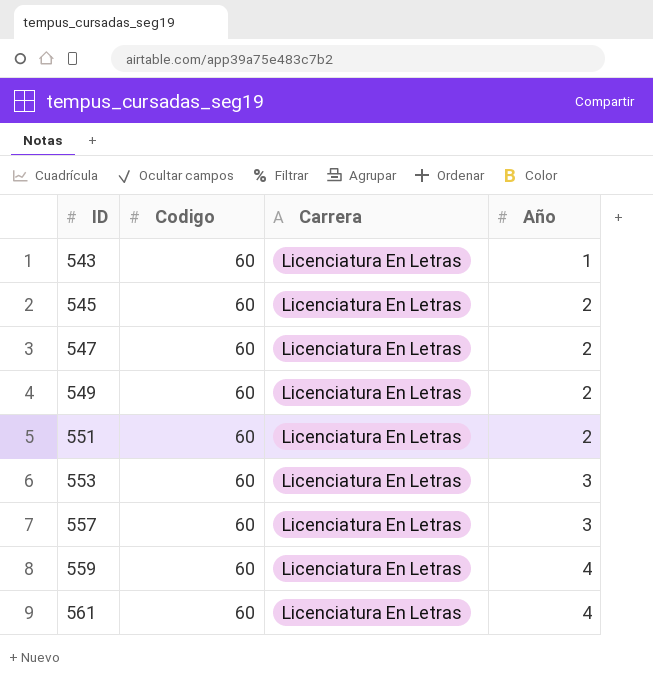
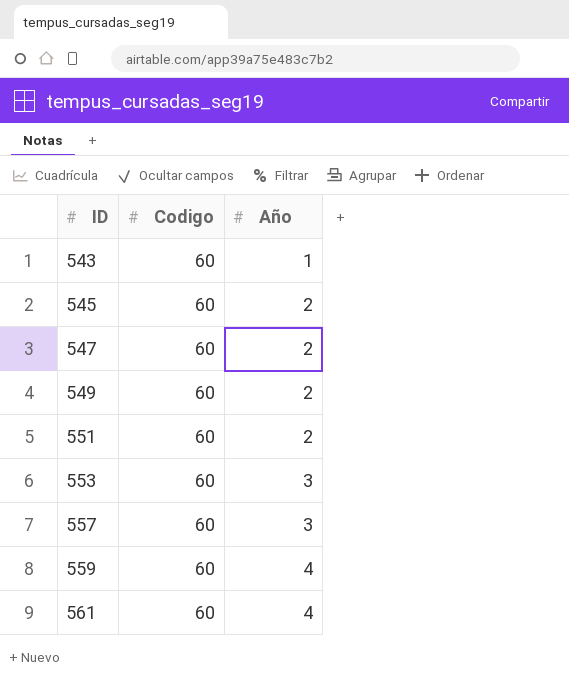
column Carrera | position: 3 -> none

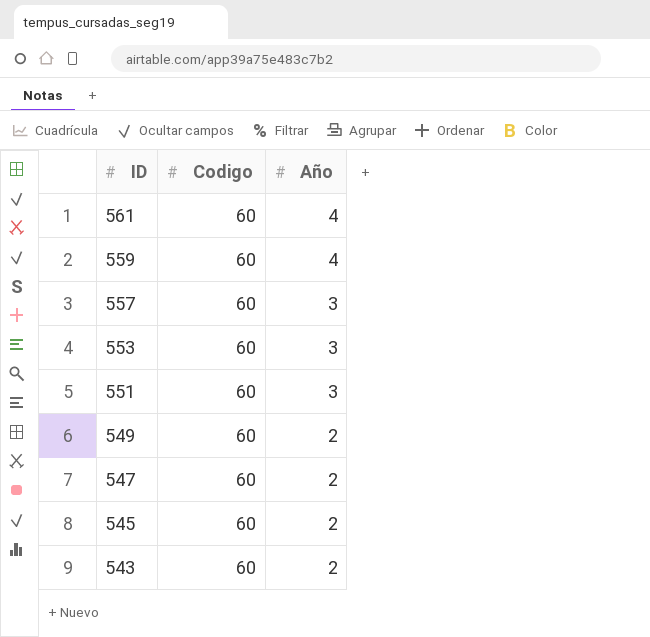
row order: ID ascending -> ID descending
551 | Año: 2 -> 3
543 | Año: 1 -> 2

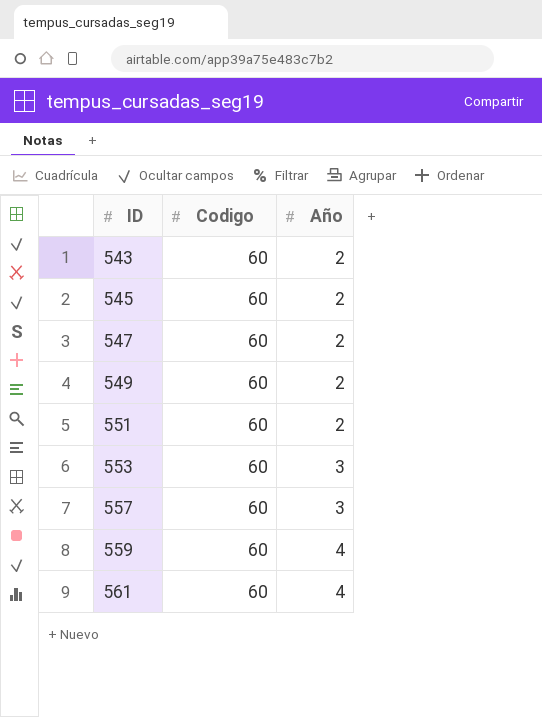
row order: ID descending -> ID ascending
551 | Año: 3 -> 2

